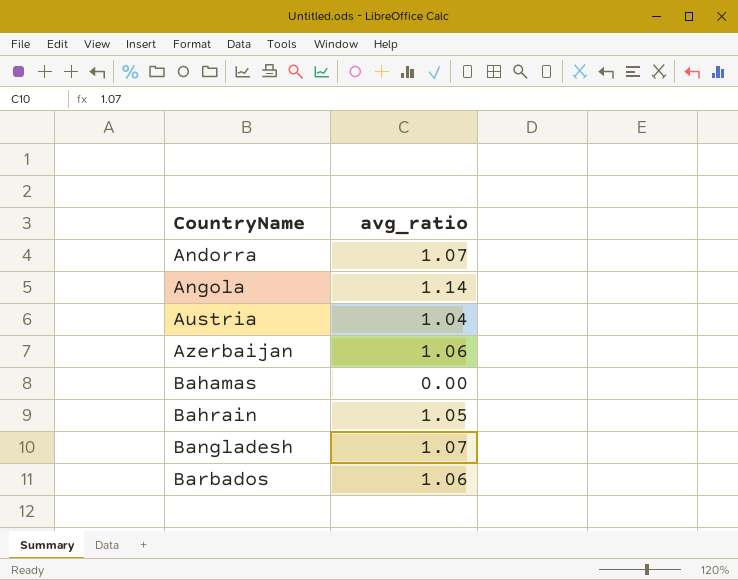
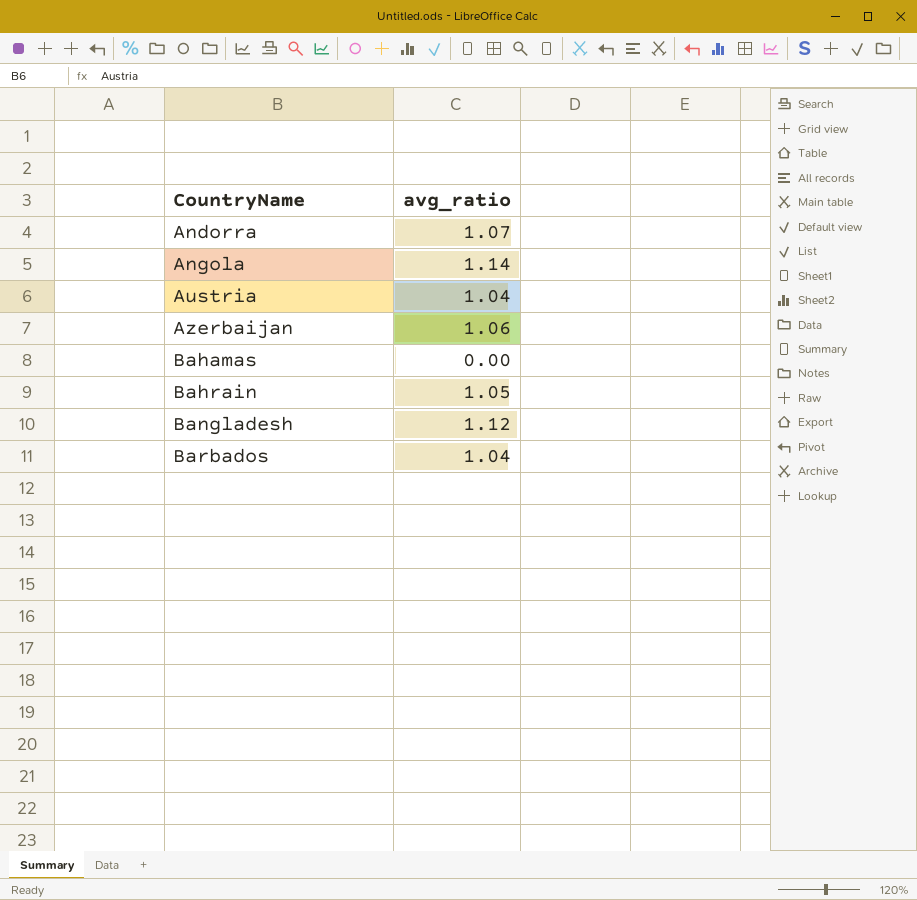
Bangladesh | avg_ratio: 1.07 -> 1.12
Barbados | avg_ratio: 1.06 -> 1.04

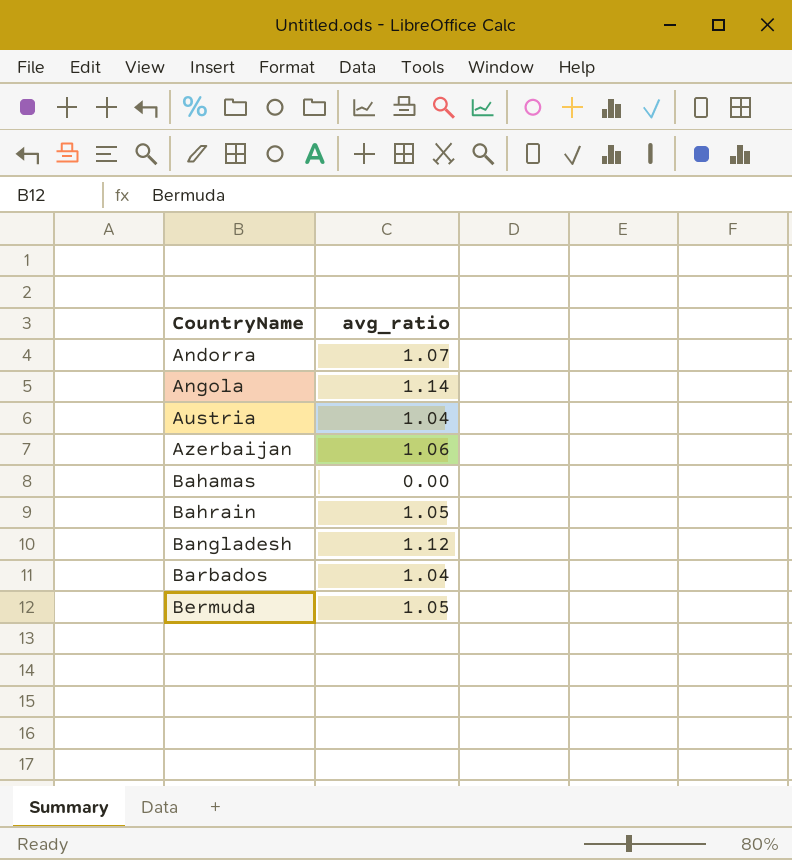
row Bermuda: none -> 1.05

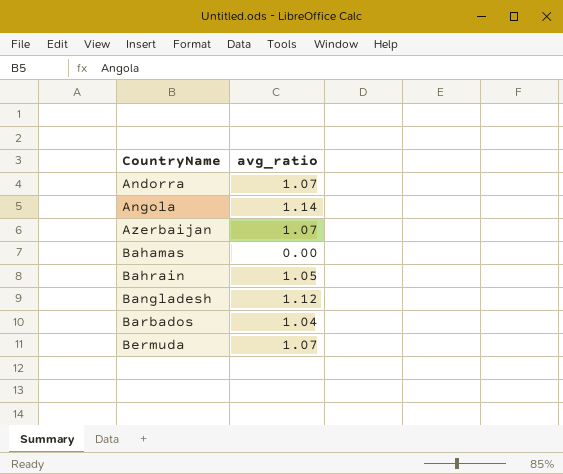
row Austria: 1.04 -> none
Azerbaijan | avg_ratio: 1.06 -> 1.07
Bermuda | avg_ratio: 1.05 -> 1.07

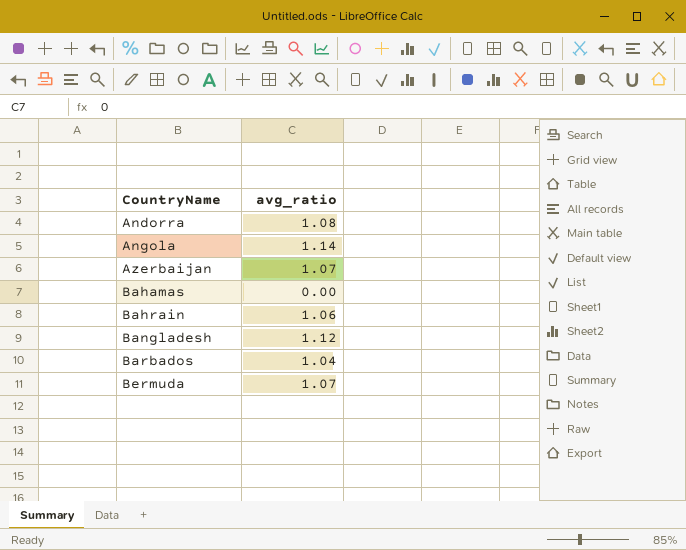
Andorra | avg_ratio: 1.07 -> 1.08
Bahrain | avg_ratio: 1.05 -> 1.06

